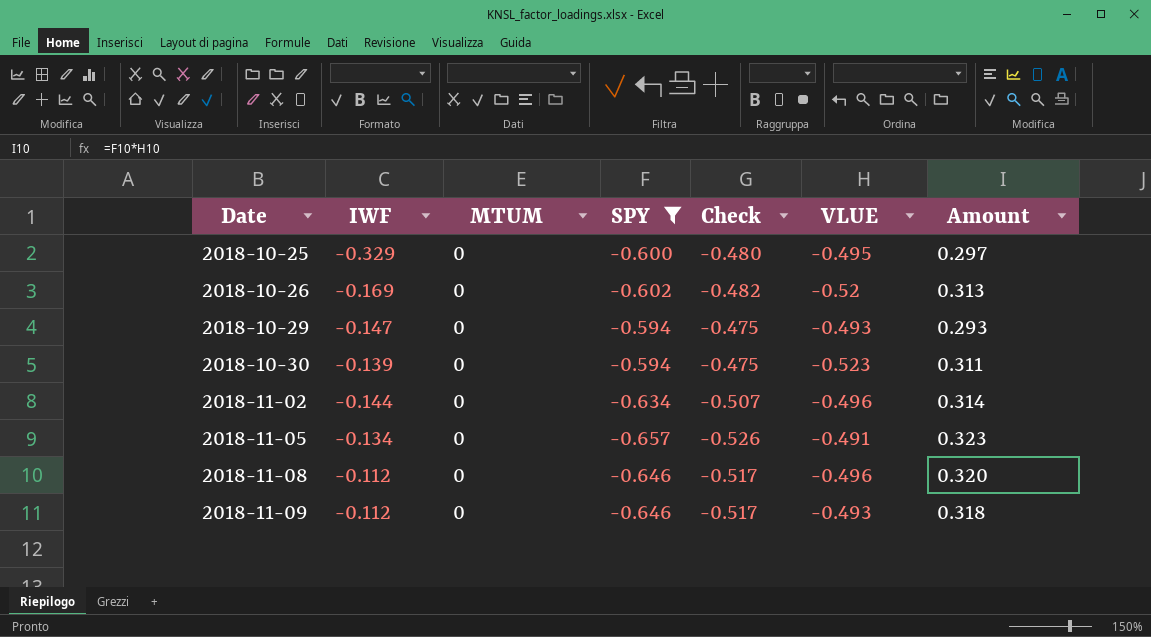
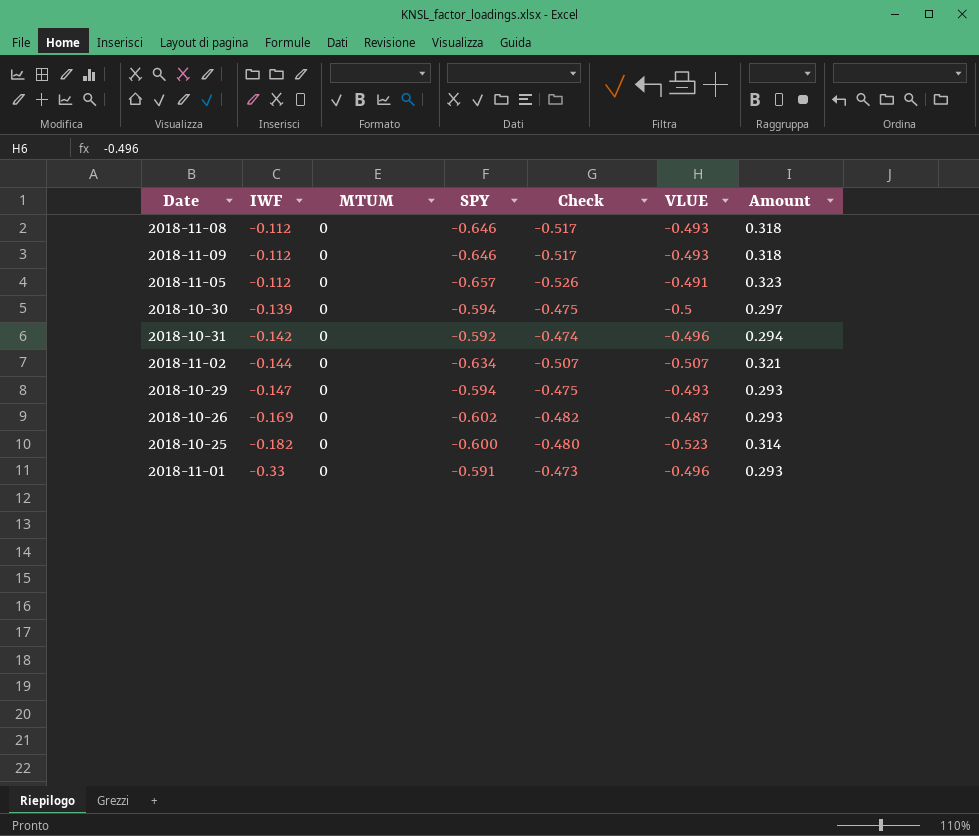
filter: SPY <= -0.594 -> none
row order: Date ascending -> IWF descending
2018-11-08 | VLUE: -0.496 -> -0.493
2018-11-08 | Amount: 0.320 -> 0.318
2018-11-05 | IWF: -0.134 -> -0.112
2018-10-30 | VLUE: -0.523 -> -0.5
2018-10-30 | Amount: 0.311 -> 0.297
2018-11-02 | VLUE: -0.496 -> -0.507
2018-11-02 | Amount: 0.314 -> 0.321
2018-10-26 | VLUE: -0.52 -> -0.487
2018-10-26 | Amount: 0.313 -> 0.293
2018-10-25 | IWF: -0.329 -> -0.182
2018-10-25 | VLUE: -0.495 -> -0.523
2018-10-25 | Amount: 0.297 -> 0.314

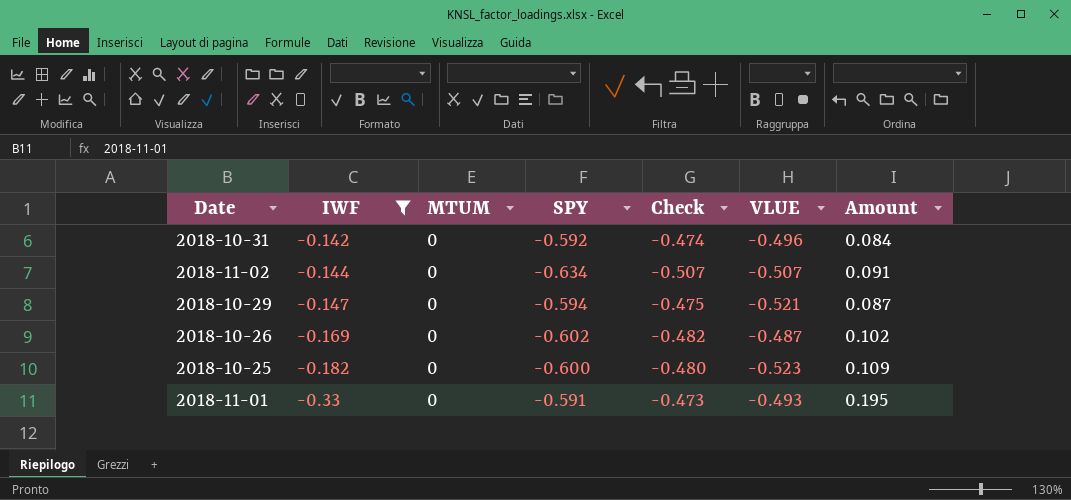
filter: none -> IWF <= -0.142
column Amount | formula: [SPY] * [VLUE] -> [IWF] * [SPY]
2018-10-29 | VLUE: -0.493 -> -0.521
2018-11-01 | VLUE: -0.496 -> -0.493

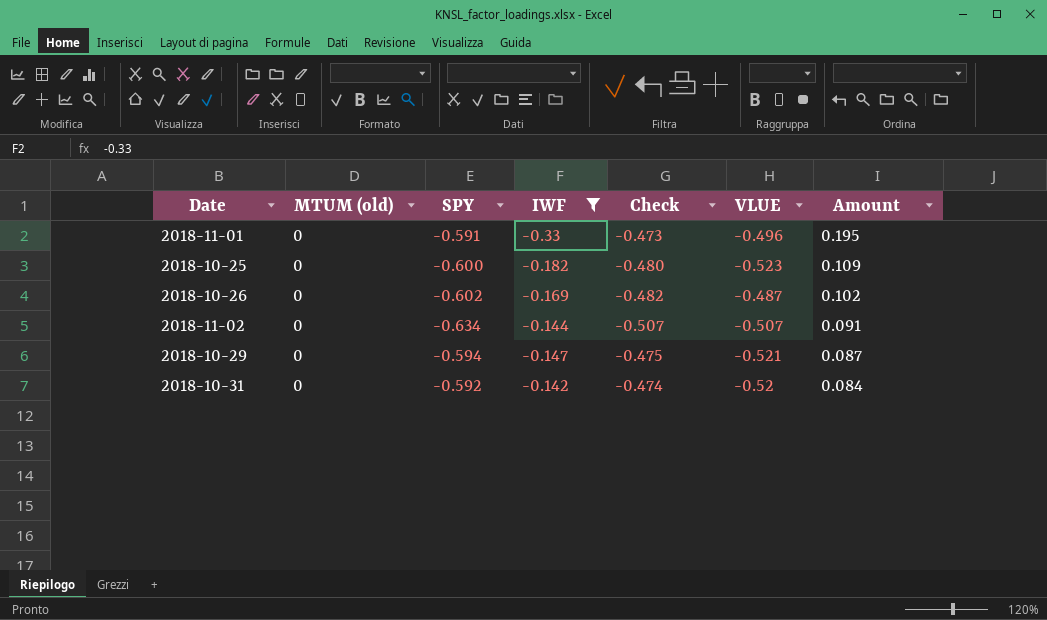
row order: IWF descending -> Amount descending
column name: MTUM -> MTUM (old)
column IWF | position: 2 -> 4
2018-11-01 | VLUE: -0.493 -> -0.496
2018-10-31 | VLUE: -0.496 -> -0.52

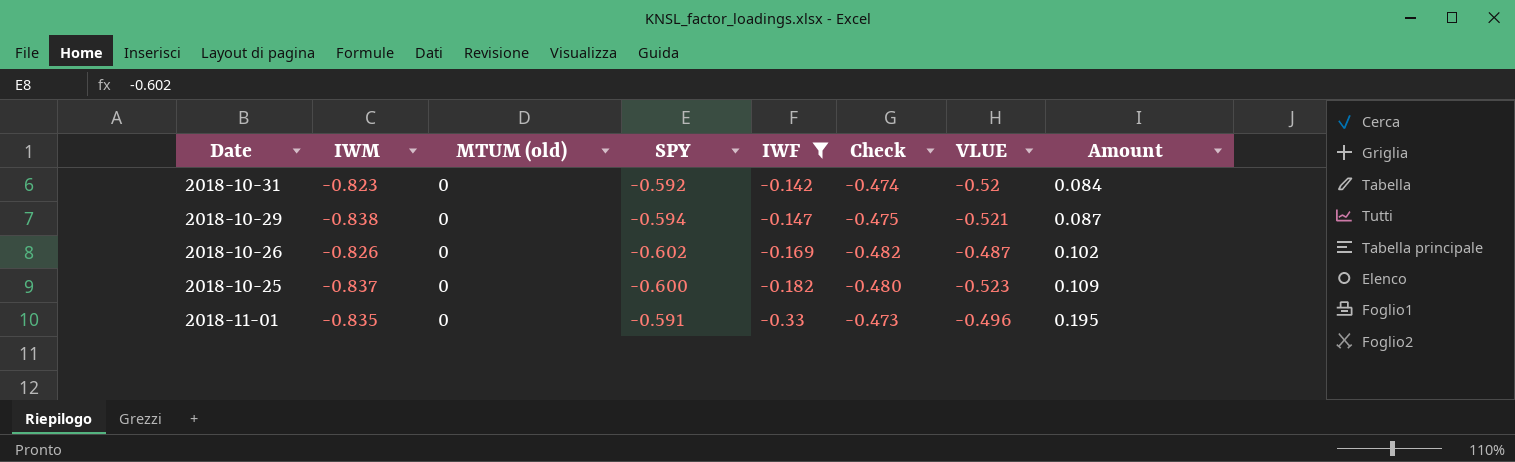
row order: Amount descending -> IWF descending
column IWM | position: none -> 2
row 2018-11-02: 0 | -0.634 | -0.144 | -0.507 | -0.507 | 0.091 -> none

